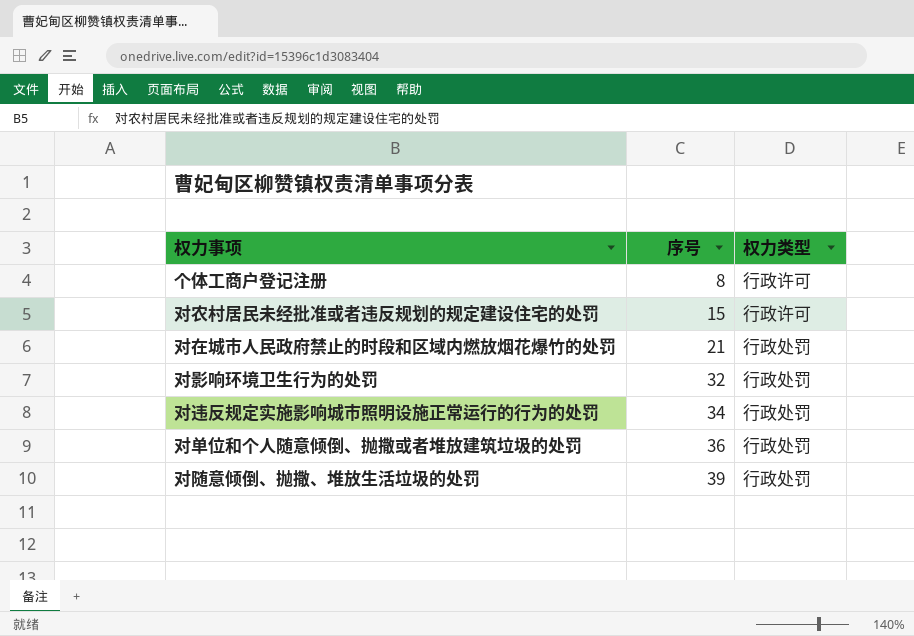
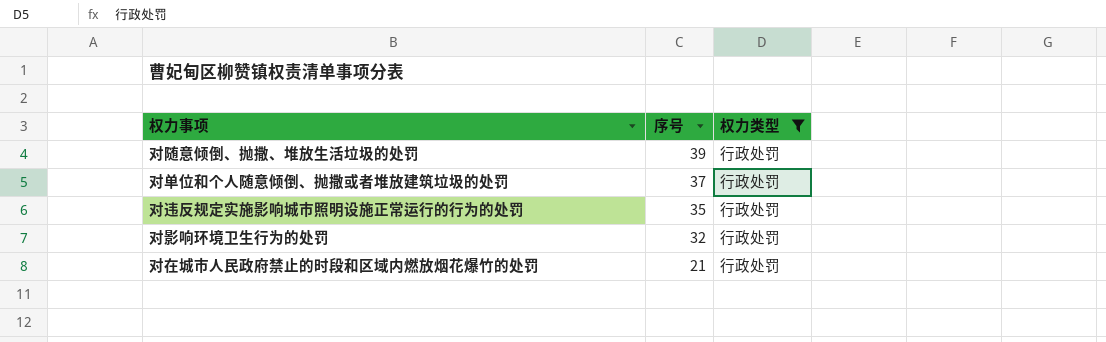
filter: none -> 权力类型 = 行政处罚
row order: 序号 ascending -> 序号 descending
对单位和个人随意倾倒、抛撒或者堆放建筑垃圾的处罚 | 序号: 36 -> 37
对违反规定实施影响城市照明设施正常运行的行为的处罚 | 序号: 34 -> 35

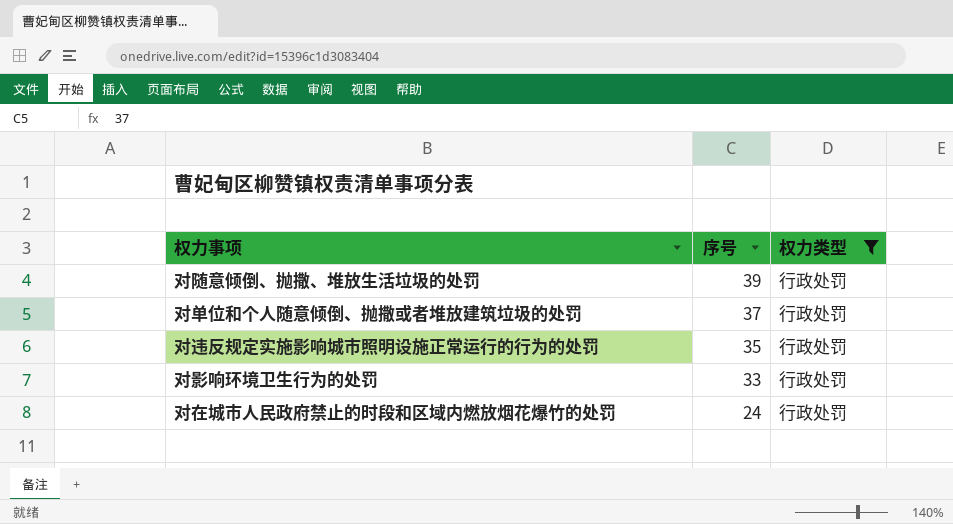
对影响环境卫生行为的处罚 | 序号: 32 -> 33
对在城市人民政府禁止的时段和区域内燃放烟花爆竹的处罚 | 序号: 21 -> 24

